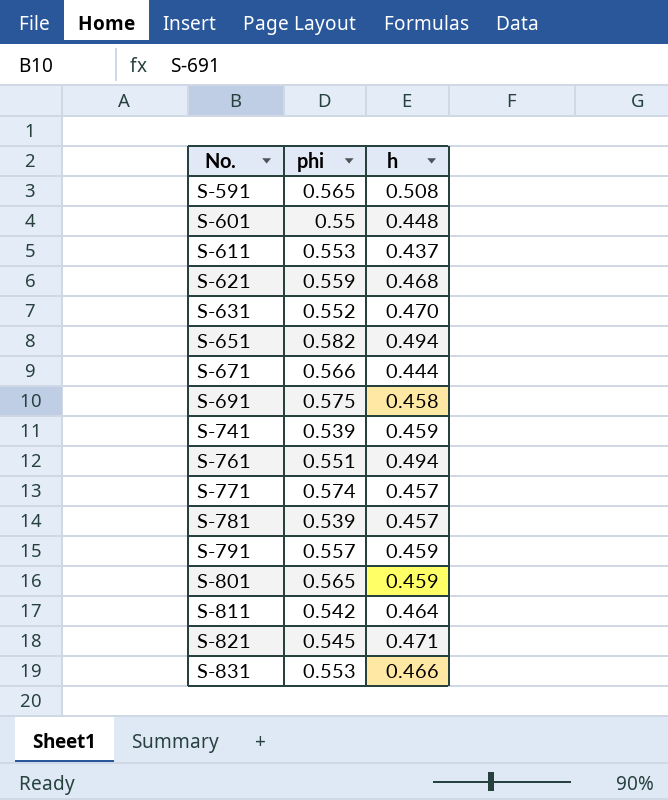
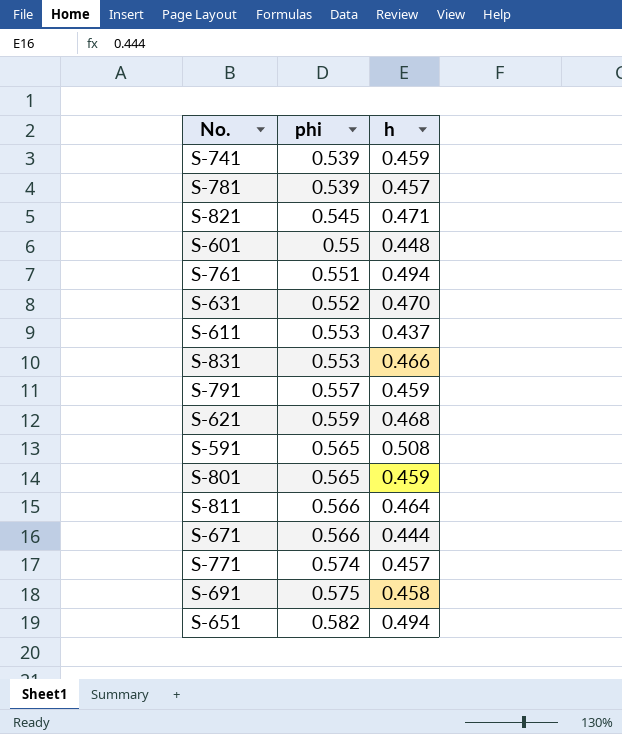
row order: No. ascending -> phi ascending
S-811 | phi: 0.542 -> 0.566

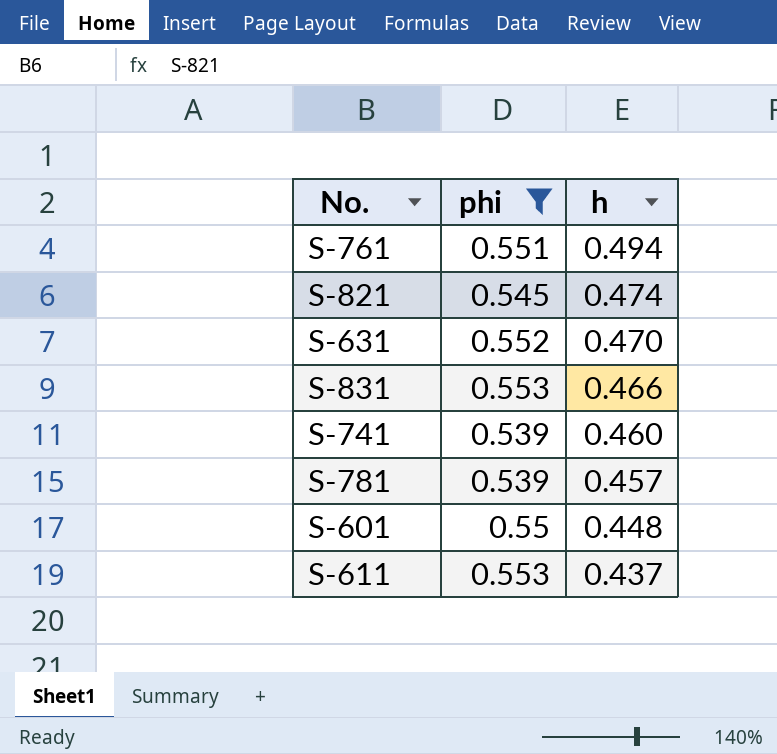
filter: none -> phi <= 0.553
row order: phi ascending -> h descending
S-821 | h: 0.471 -> 0.474
S-741 | h: 0.459 -> 0.460

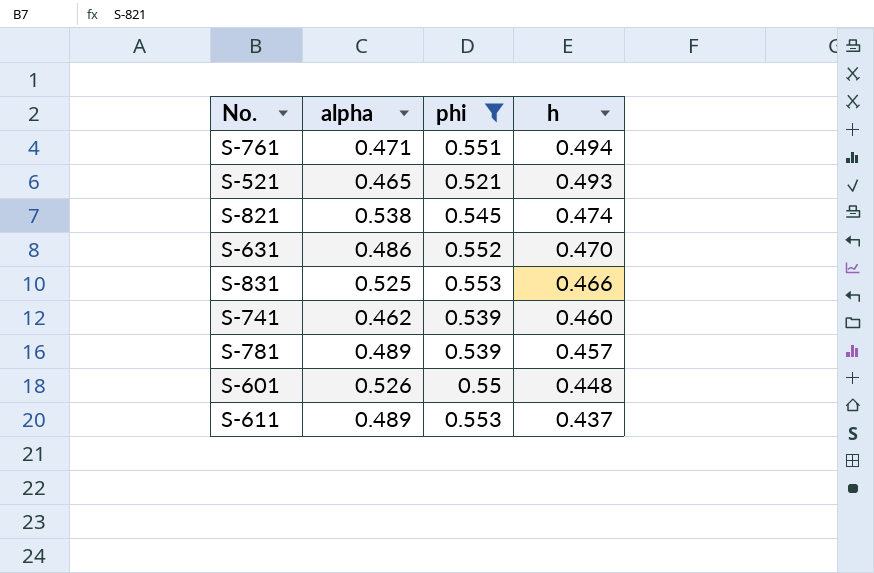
column alpha | position: none -> 2
row S-521: none -> 0.465 | 0.521 | 0.493

